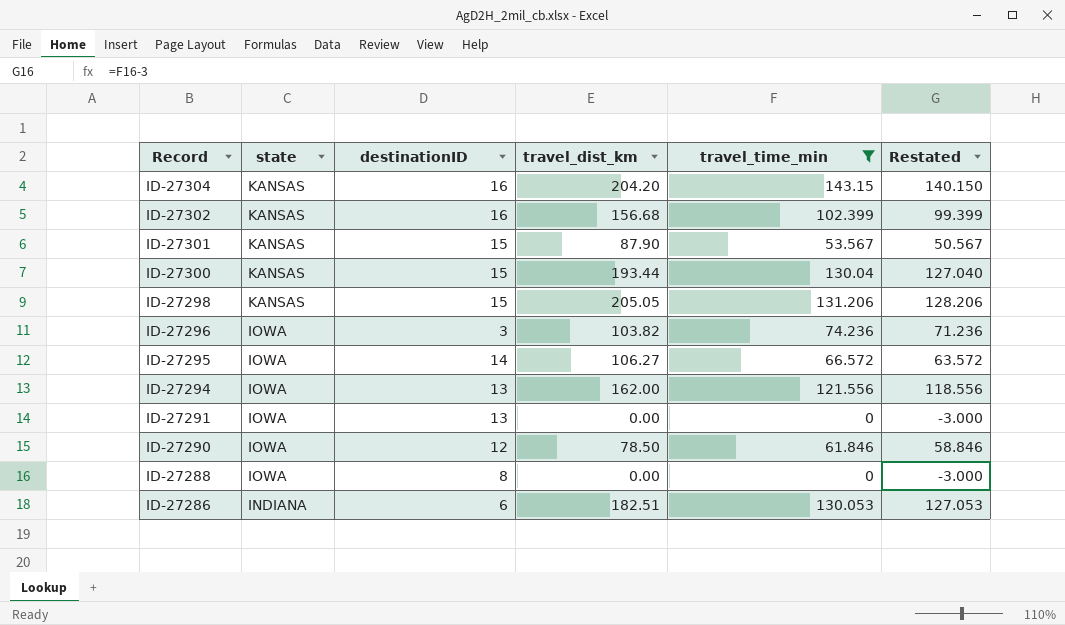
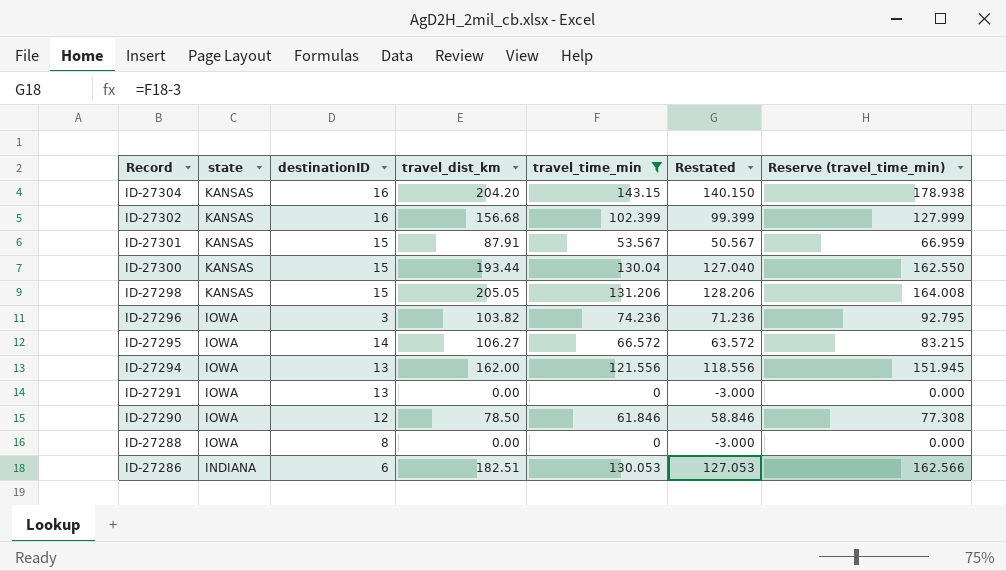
column Reserve (travel_time_min) | formula: none -> [travel_time_min] * 1.25
ID-27301 | travel_dist_km: 87.90 -> 87.91

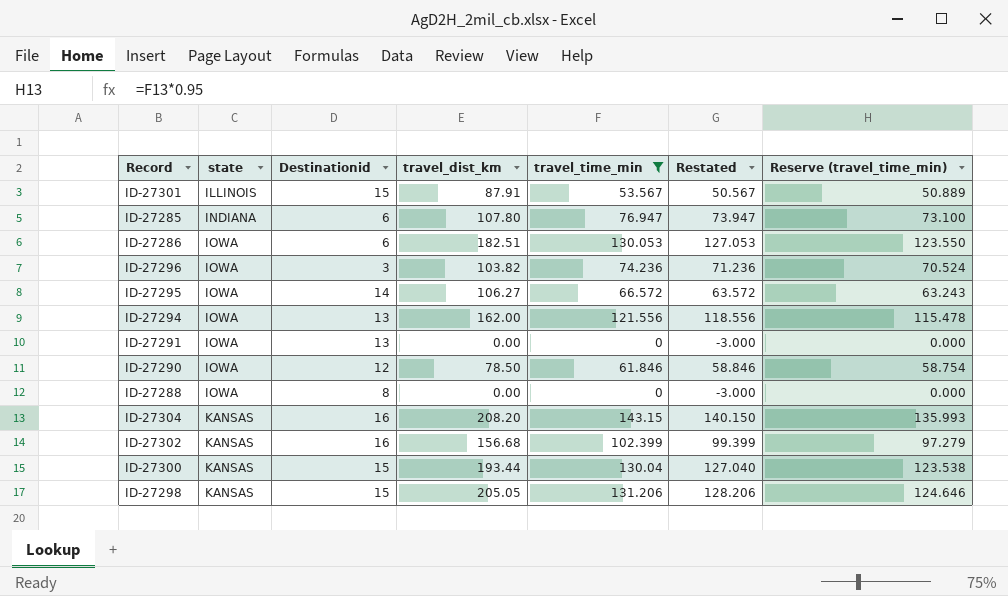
row order: Record descending -> state ascending
column name: destinationID -> Destinationid
column Reserve (travel_time_min) | formula: [travel_time_min] * 1.25 -> [travel_time_min] * 0.95
ID-27301 | state: KANSAS -> ILLINOIS
row ID-27285: none -> INDIANA | 6 | 107.80 | 76.947 | 73.947 | 73.100
ID-27286 | state: INDIANA -> IOWA
ID-27304 | travel_dist_km: 204.20 -> 208.20

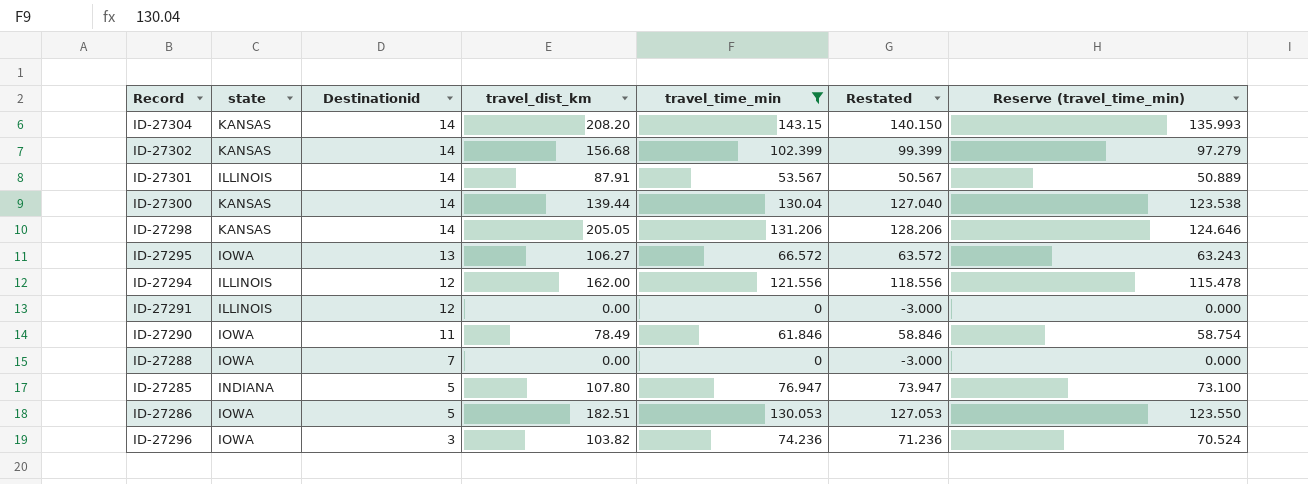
row order: state ascending -> Destinationid descending
ID-27304 | Destinationid: 16 -> 14
ID-27302 | Destinationid: 16 -> 14
ID-27301 | Destinationid: 15 -> 14
ID-27300 | Destinationid: 15 -> 14
ID-27300 | travel_dist_km: 193.44 -> 139.44
ID-27298 | Destinationid: 15 -> 14
ID-27295 | Destinationid: 14 -> 13
ID-27294 | state: IOWA -> ILLINOIS
ID-27294 | Destinationid: 13 -> 12
ID-27291 | state: IOWA -> ILLINOIS
ID-27291 | Destinationid: 13 -> 12
ID-27290 | Destinationid: 12 -> 11
ID-27290 | travel_dist_km: 78.50 -> 78.49
ID-27288 | Destinationid: 8 -> 7
ID-27285 | Destinationid: 6 -> 5
ID-27286 | Destinationid: 6 -> 5

